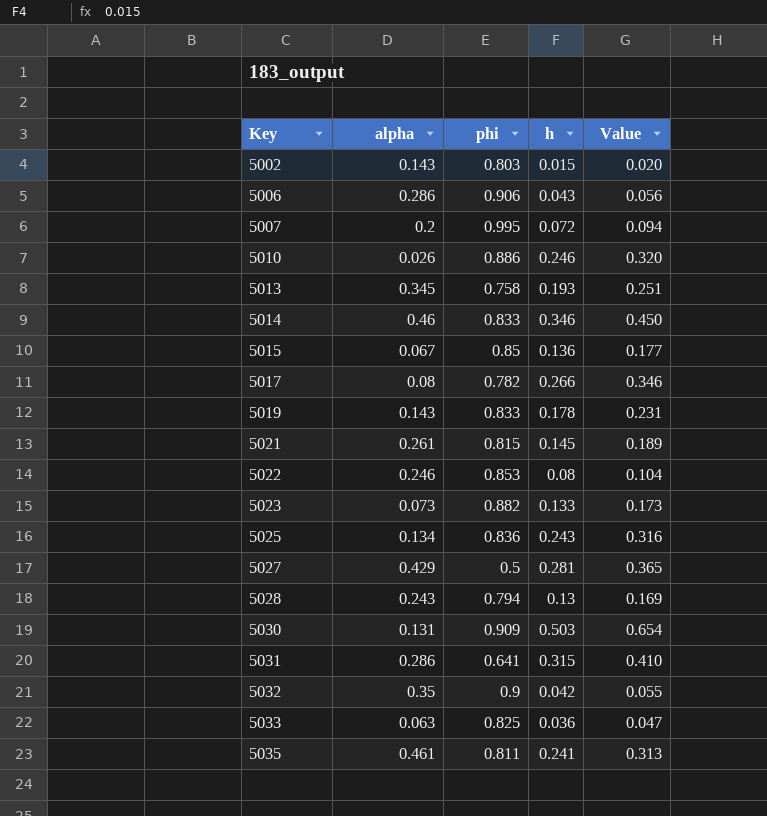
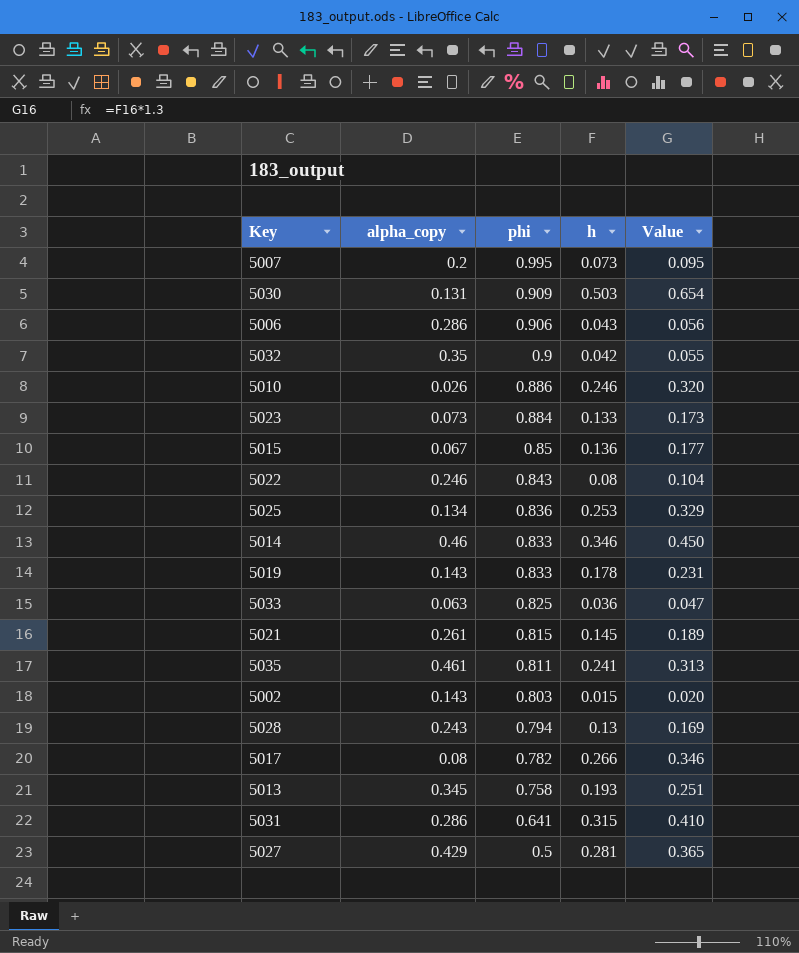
row order: Key ascending -> phi descending
column name: alpha -> alpha_copy
5007 | h: 0.072 -> 0.073
5007 | Value: 0.094 -> 0.095
5023 | phi: 0.882 -> 0.884
5022 | phi: 0.853 -> 0.843
5025 | h: 0.243 -> 0.253
5025 | Value: 0.316 -> 0.329

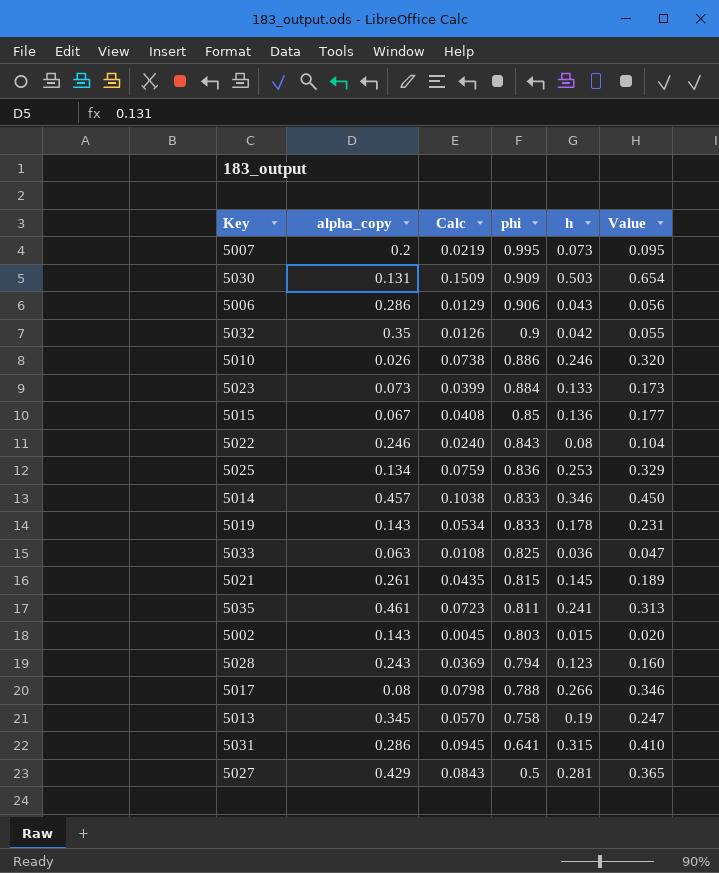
column Calc | formula: none -> [h] * 0.3
5014 | alpha_copy: 0.46 -> 0.457
5028 | h: 0.13 -> 0.123
5028 | Value: 0.169 -> 0.160
5017 | phi: 0.782 -> 0.788
5013 | h: 0.193 -> 0.19
5013 | Value: 0.251 -> 0.247

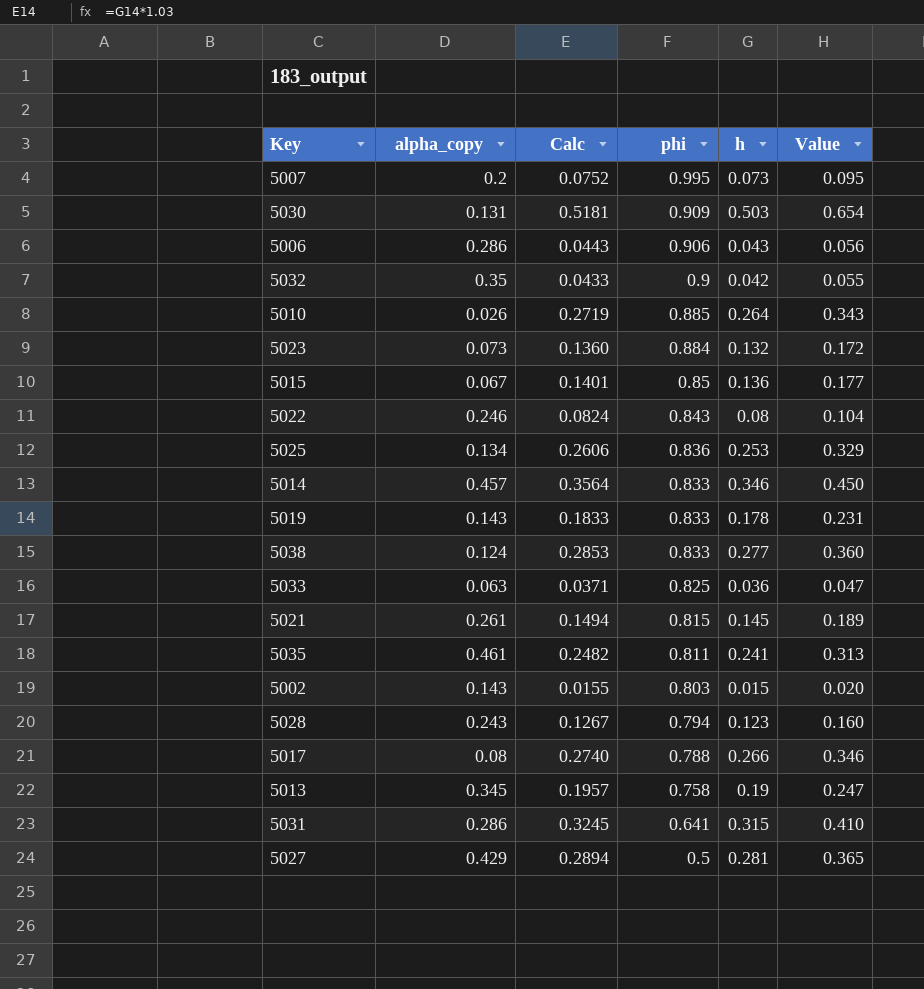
column Calc | formula: [h] * 0.3 -> [h] * 1.03
5010 | phi: 0.886 -> 0.885
5010 | h: 0.246 -> 0.264
5010 | Value: 0.320 -> 0.343
5023 | h: 0.133 -> 0.132
5023 | Value: 0.173 -> 0.172
row 5038: none -> 0.124 | 0.2853 | 0.833 | 0.277 | 0.360

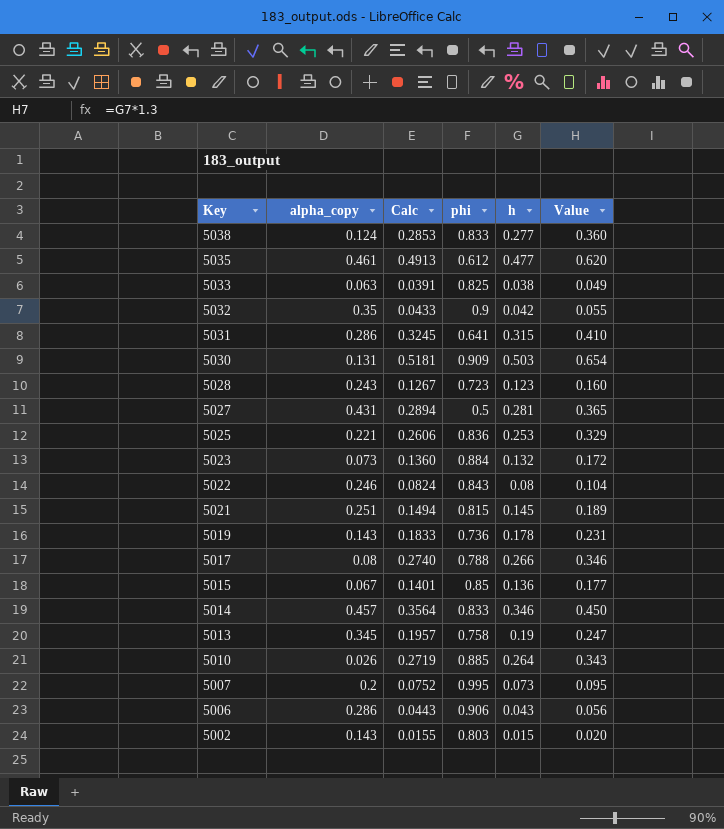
row order: phi descending -> Key descending
5035 | Calc: 0.2482 -> 0.4913
5035 | phi: 0.811 -> 0.612
5035 | h: 0.241 -> 0.477
5035 | Value: 0.313 -> 0.620
5033 | Calc: 0.0371 -> 0.0391
5033 | h: 0.036 -> 0.038
5033 | Value: 0.047 -> 0.049
5028 | phi: 0.794 -> 0.723
5027 | alpha_copy: 0.429 -> 0.431
5025 | alpha_copy: 0.134 -> 0.221
5021 | alpha_copy: 0.261 -> 0.251
5019 | phi: 0.833 -> 0.736

